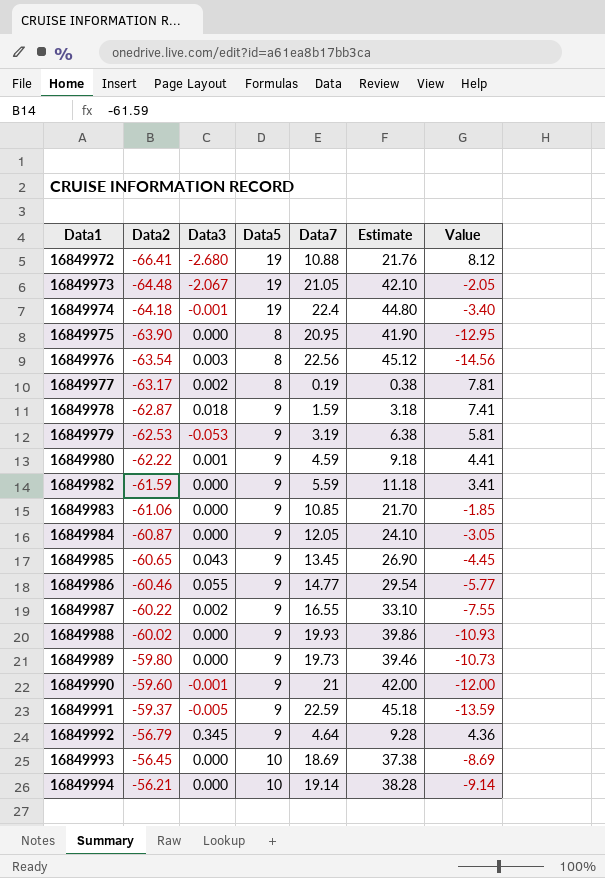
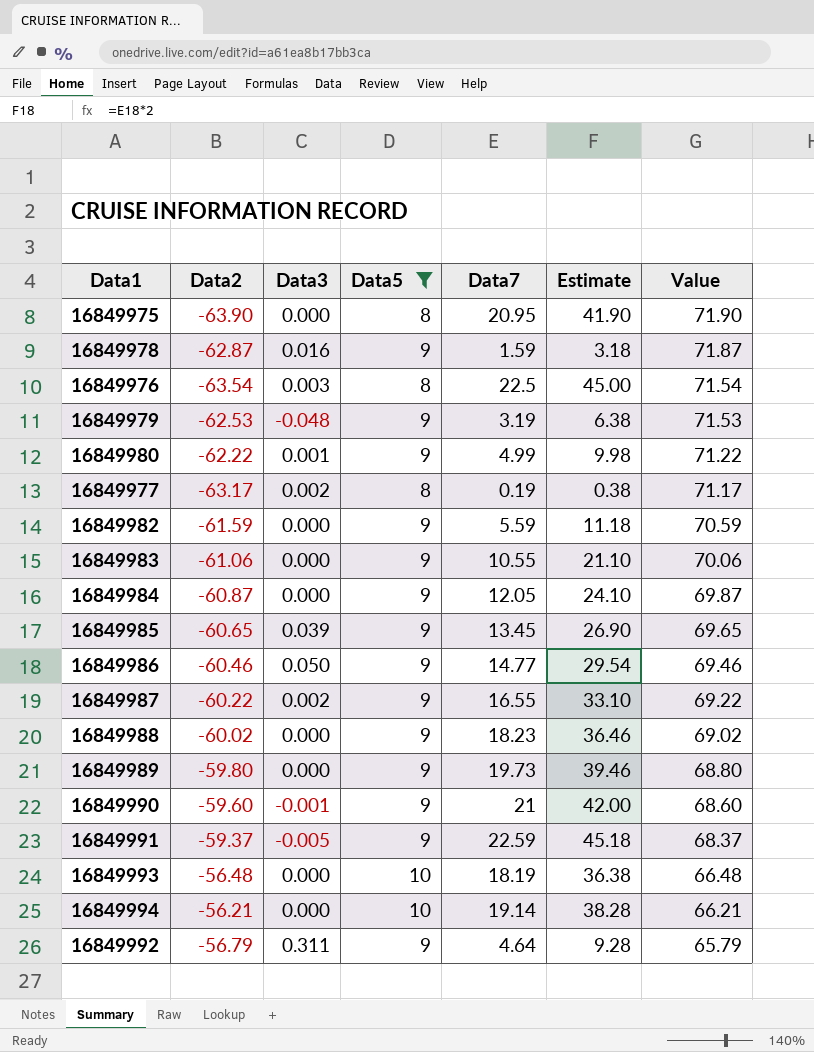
filter: none -> Data5 != 19
row order: Data1 ascending -> Value descending
column Value | formula: [Data5] - [Data7] -> [Data5] - [Data2]
16849978 | Data3: 0.018 -> 0.016
16849976 | Data7: 22.56 -> 22.5
16849976 | Estimate: 45.12 -> 45.00
16849979 | Data3: -0.053 -> -0.048
16849980 | Data7: 4.59 -> 4.99
16849980 | Estimate: 9.18 -> 9.98
16849983 | Data7: 10.85 -> 10.55
16849983 | Estimate: 21.70 -> 21.10
16849985 | Data3: 0.043 -> 0.039
16849986 | Data3: 0.055 -> 0.050
16849988 | Data7: 19.93 -> 18.23
16849988 | Estimate: 39.86 -> 36.46
16849993 | Data2: -56.45 -> -56.48
16849993 | Data7: 18.69 -> 18.19
16849993 | Estimate: 37.38 -> 36.38
16849992 | Data3: 0.345 -> 0.311

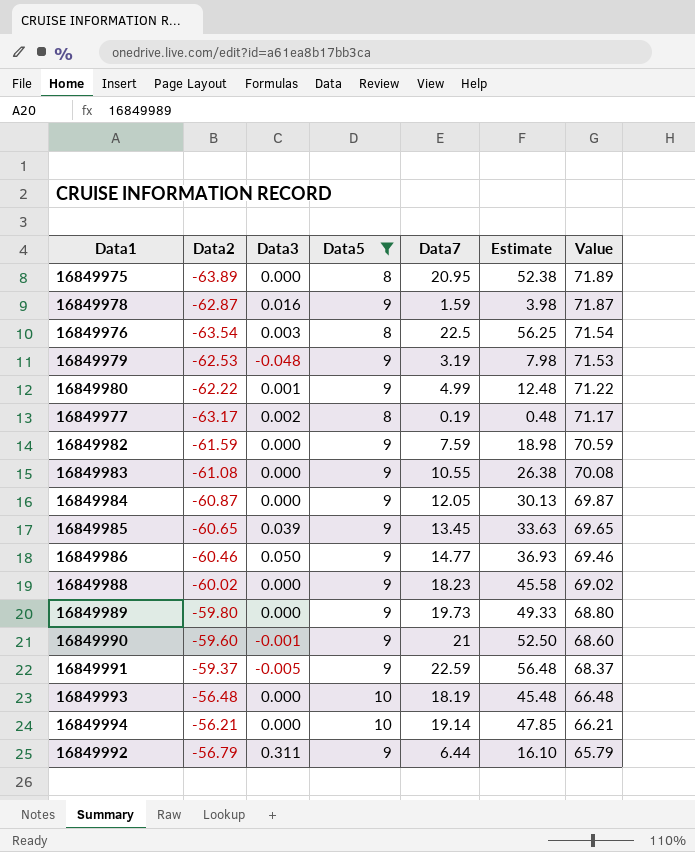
column Estimate | formula: [Data7] * 2 -> [Data7] * 2.5
row 16849987: -60.22 | 0.002 | 9 | 16.55 | 33.10 | 69.22 -> none
16849975 | Data2: -63.90 -> -63.89
16849975 | Value: 71.90 -> 71.89
16849982 | Data7: 5.59 -> 7.59
16849983 | Data2: -61.06 -> -61.08
16849983 | Value: 70.06 -> 70.08
16849992 | Data7: 4.64 -> 6.44

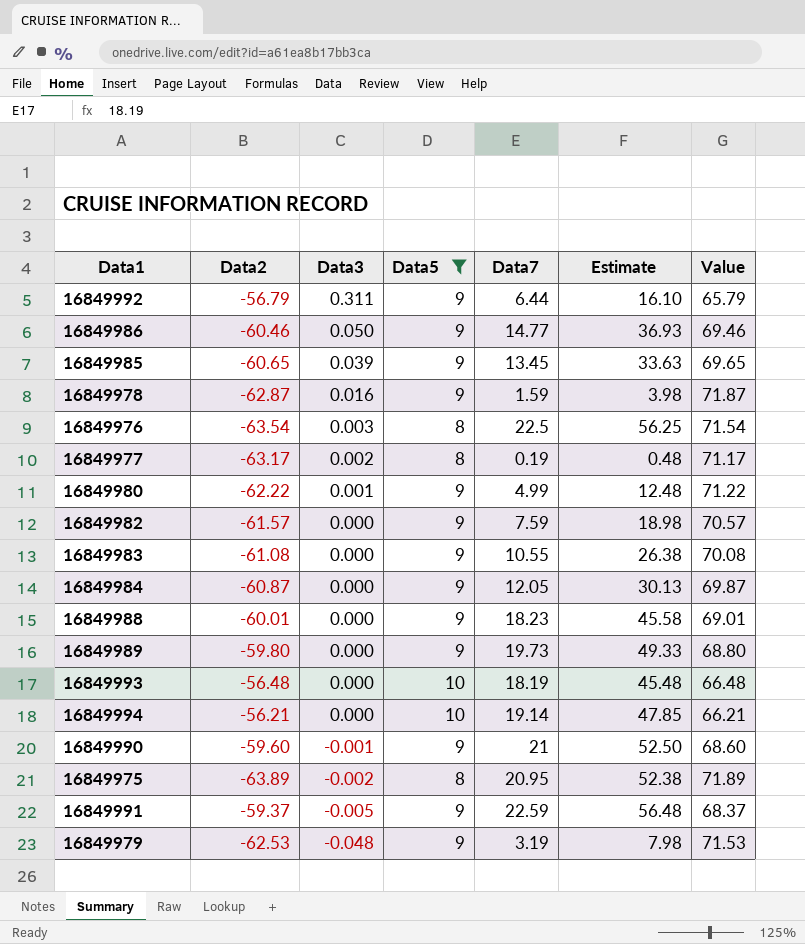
row order: Value descending -> Data3 descending
16849982 | Data2: -61.59 -> -61.57
16849982 | Value: 70.59 -> 70.57
16849988 | Data2: -60.02 -> -60.01
16849988 | Value: 69.02 -> 69.01
16849975 | Data3: 0.000 -> -0.002

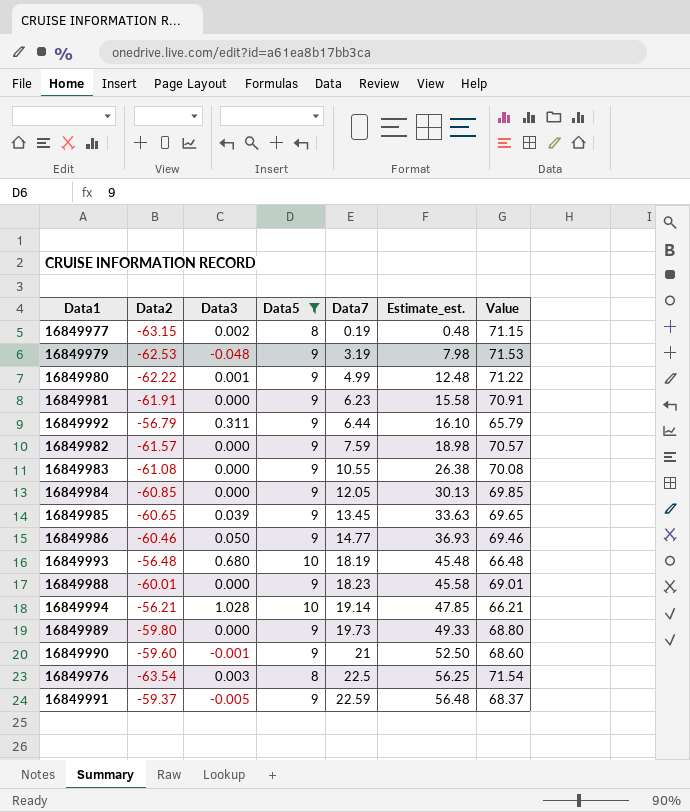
row order: Data3 descending -> Data7 ascending
column name: Estimate -> Estimate_est.
row 16849978: -62.87 | 0.016 | 9 | 1.59 | 3.98 | 71.87 -> none
row 16849975: -63.89 | -0.002 | 8 | 20.95 | 52.38 | 71.89 -> none
16849977 | Data2: -63.17 -> -63.15
16849977 | Value: 71.17 -> 71.15
row 16849981: none -> -61.91 | 0.000 | 9 | 6.23 | 15.58 | 70.91
16849984 | Data2: -60.87 -> -60.85
16849984 | Value: 69.87 -> 69.85
16849993 | Data3: 0.000 -> 0.680
16849994 | Data3: 0.000 -> 1.028

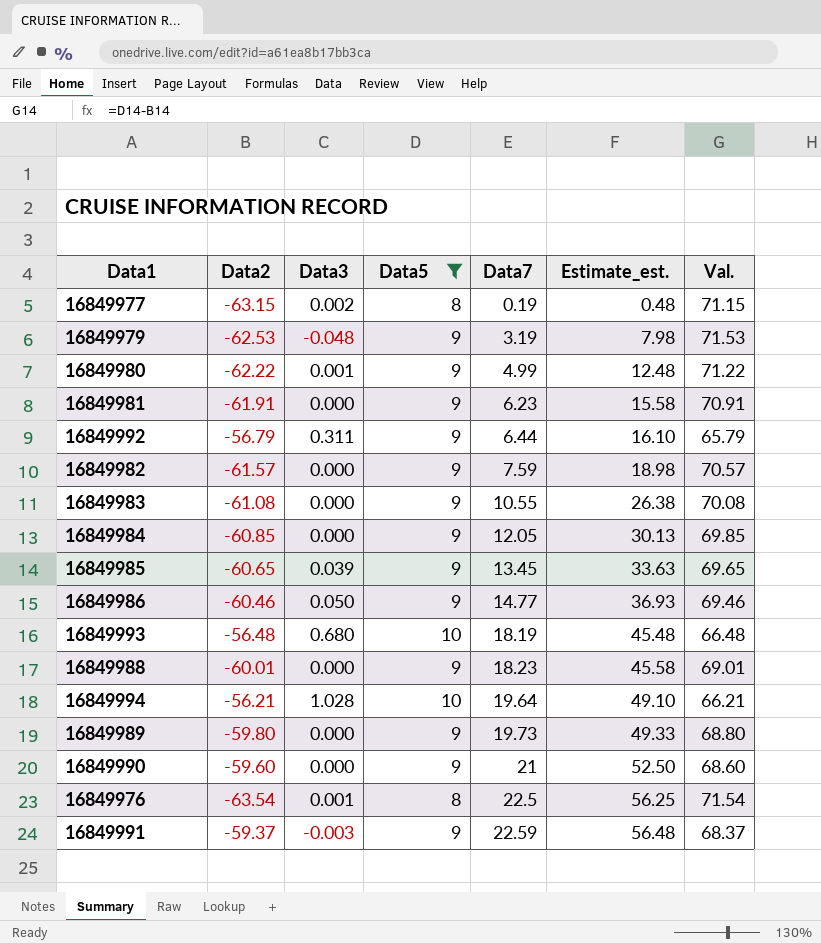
column name: Value -> Val.
16849994 | Data7: 19.14 -> 19.64
16849994 | Estimate_est.: 47.85 -> 49.10
16849990 | Data3: -0.001 -> 0.000
16849976 | Data3: 0.003 -> 0.001
16849991 | Data3: -0.005 -> -0.003

